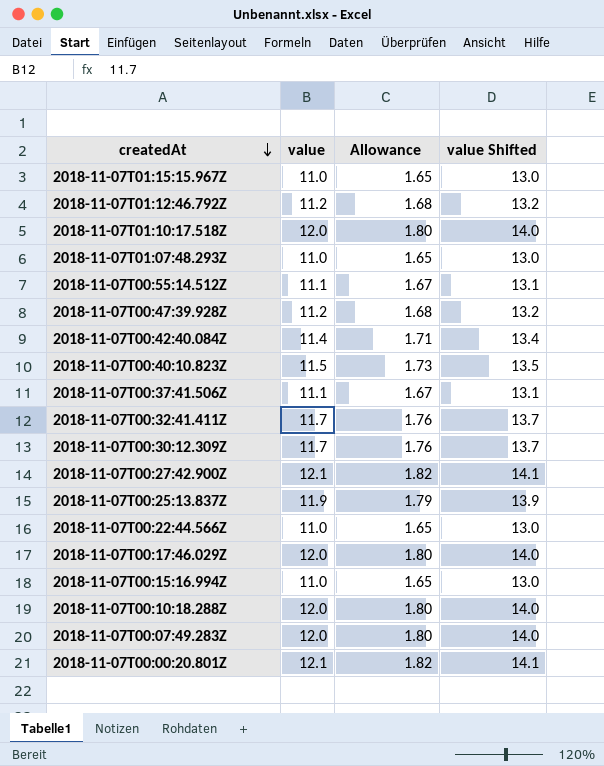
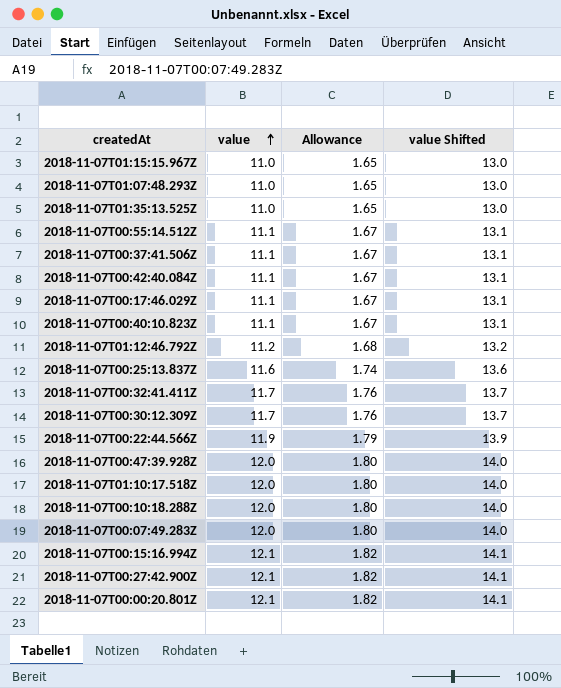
row order: createdAt descending -> value ascending
row 2018-11-07T01:35:13.525Z: none -> 11.0 | 1.65 | 13.0
2018-11-07T00:42:40.084Z | value: 11.4 -> 11.1
2018-11-07T00:42:40.084Z | Allowance: 1.71 -> 1.67
2018-11-07T00:42:40.084Z | value Shifted: 13.4 -> 13.1
2018-11-07T00:17:46.029Z | value: 12.0 -> 11.1
2018-11-07T00:17:46.029Z | Allowance: 1.80 -> 1.67
2018-11-07T00:17:46.029Z | value Shifted: 14.0 -> 13.1
2018-11-07T00:40:10.823Z | value: 11.5 -> 11.1
2018-11-07T00:40:10.823Z | Allowance: 1.73 -> 1.67
2018-11-07T00:40:10.823Z | value Shifted: 13.5 -> 13.1
2018-11-07T00:25:13.837Z | value: 11.9 -> 11.6
2018-11-07T00:25:13.837Z | Allowance: 1.79 -> 1.74
2018-11-07T00:25:13.837Z | value Shifted: 13.9 -> 13.6
2018-11-07T00:22:44.566Z | value: 11.0 -> 11.9
2018-11-07T00:22:44.566Z | Allowance: 1.65 -> 1.79
2018-11-07T00:22:44.566Z | value Shifted: 13.0 -> 13.9
2018-11-07T00:47:39.928Z | value: 11.2 -> 12.0
2018-11-07T00:47:39.928Z | Allowance: 1.68 -> 1.80
2018-11-07T00:47:39.928Z | value Shifted: 13.2 -> 14.0
2018-11-07T00:15:16.994Z | value: 11.0 -> 12.1
2018-11-07T00:15:16.994Z | Allowance: 1.65 -> 1.82
2018-11-07T00:15:16.994Z | value Shifted: 13.0 -> 14.1

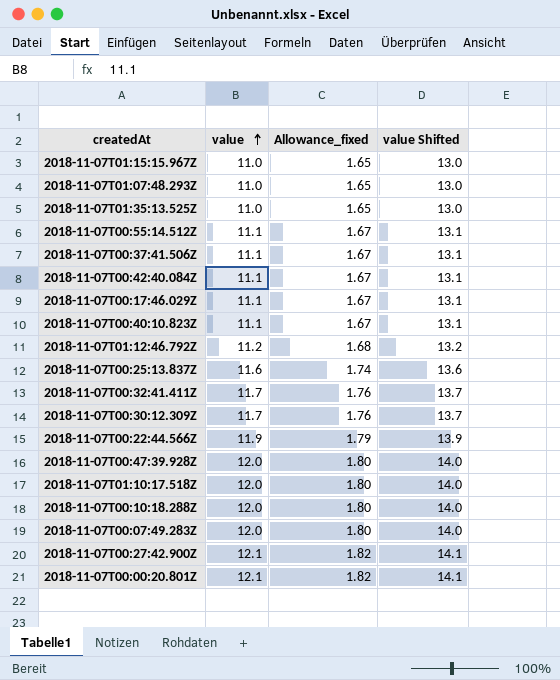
column name: Allowance -> Allowance_fixed
row 2018-11-07T00:15:16.994Z: 12.1 | 1.82 | 14.1 -> none

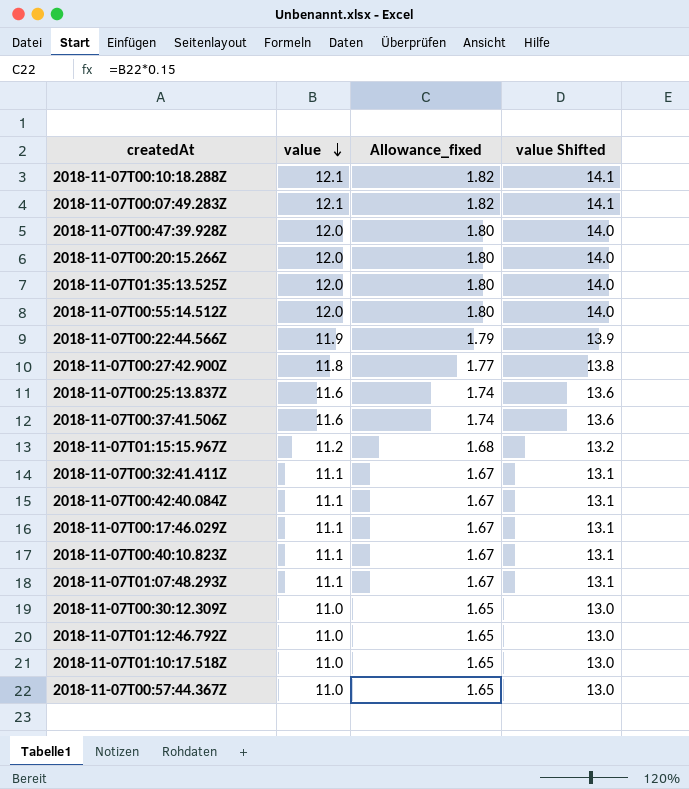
row order: value ascending -> value descending
row 2018-11-07T00:00:20.801Z: 12.1 | 1.82 | 14.1 -> none
2018-11-07T00:10:18.288Z | value: 12.0 -> 12.1
2018-11-07T00:10:18.288Z | Allowance_fixed: 1.80 -> 1.82
2018-11-07T00:10:18.288Z | value Shifted: 14.0 -> 14.1
2018-11-07T00:07:49.283Z | value: 12.0 -> 12.1
2018-11-07T00:07:49.283Z | Allowance_fixed: 1.80 -> 1.82
2018-11-07T00:07:49.283Z | value Shifted: 14.0 -> 14.1
row 2018-11-07T00:20:15.266Z: none -> 12.0 | 1.80 | 14.0
2018-11-07T01:35:13.525Z | value: 11.0 -> 12.0
2018-11-07T01:35:13.525Z | Allowance_fixed: 1.65 -> 1.80
2018-11-07T01:35:13.525Z | value Shifted: 13.0 -> 14.0
2018-11-07T00:55:14.512Z | value: 11.1 -> 12.0
2018-11-07T00:55:14.512Z | Allowance_fixed: 1.67 -> 1.80
2018-11-07T00:55:14.512Z | value Shifted: 13.1 -> 14.0
2018-11-07T00:27:42.900Z | value: 12.1 -> 11.8
2018-11-07T00:27:42.900Z | Allowance_fixed: 1.82 -> 1.77
2018-11-07T00:27:42.900Z | value Shifted: 14.1 -> 13.8
2018-11-07T00:37:41.506Z | value: 11.1 -> 11.6
2018-11-07T00:37:41.506Z | Allowance_fixed: 1.67 -> 1.74
2018-11-07T00:37:41.506Z | value Shifted: 13.1 -> 13.6
2018-11-07T01:15:15.967Z | value: 11.0 -> 11.2
2018-11-07T01:15:15.967Z | Allowance_fixed: 1.65 -> 1.68
2018-11-07T01:15:15.967Z | value Shifted: 13.0 -> 13.2
2018-11-07T00:32:41.411Z | value: 11.7 -> 11.1
2018-11-07T00:32:41.411Z | Allowance_fixed: 1.76 -> 1.67
2018-11-07T00:32:41.411Z | value Shifted: 13.7 -> 13.1
2018-11-07T01:07:48.293Z | value: 11.0 -> 11.1
2018-11-07T01:07:48.293Z | Allowance_fixed: 1.65 -> 1.67
2018-11-07T01:07:48.293Z | value Shifted: 13.0 -> 13.1
2018-11-07T00:30:12.309Z | value: 11.7 -> 11.0
2018-11-07T00:30:12.309Z | Allowance_fixed: 1.76 -> 1.65
2018-11-07T00:30:12.309Z | value Shifted: 13.7 -> 13.0
2018-11-07T01:12:46.792Z | value: 11.2 -> 11.0
2018-11-07T01:12:46.792Z | Allowance_fixed: 1.68 -> 1.65
2018-11-07T01:12:46.792Z | value Shifted: 13.2 -> 13.0
2018-11-07T01:10:17.518Z | value: 12.0 -> 11.0
2018-11-07T01:10:17.518Z | Allowance_fixed: 1.80 -> 1.65
2018-11-07T01:10:17.518Z | value Shifted: 14.0 -> 13.0
row 2018-11-07T00:57:44.367Z: none -> 11.0 | 1.65 | 13.0

